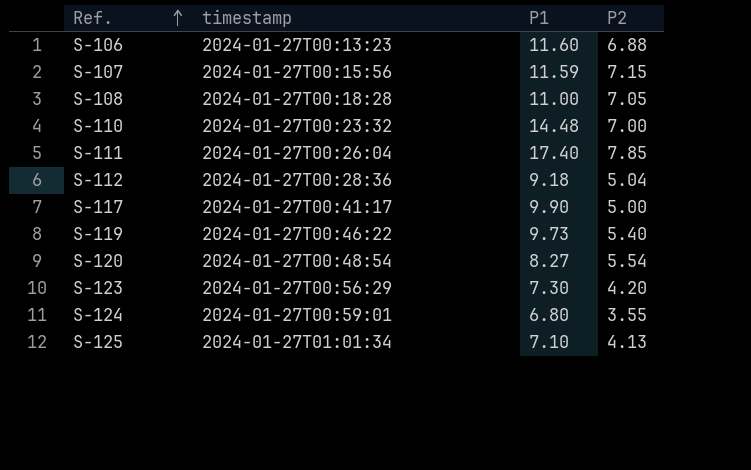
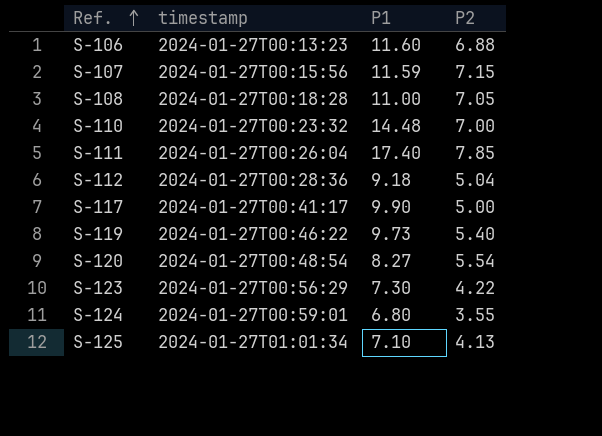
S-123 | P2: 4.20 -> 4.22

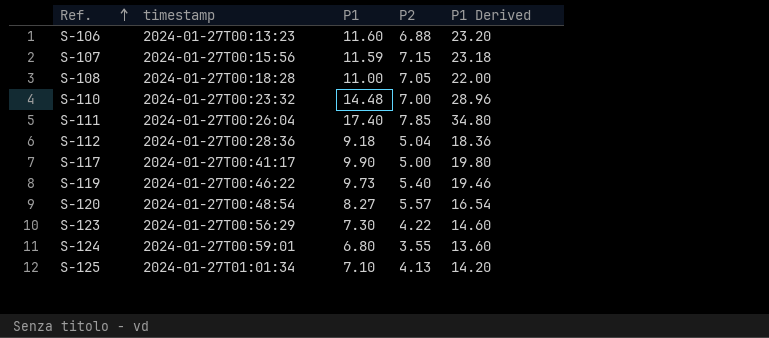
column P1 Derived | formula: none -> [P1] * 2
S-120 | P2: 5.54 -> 5.57

